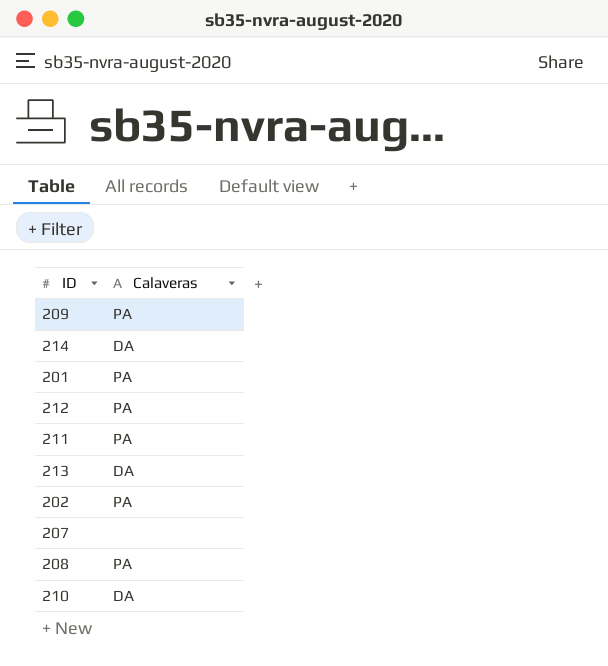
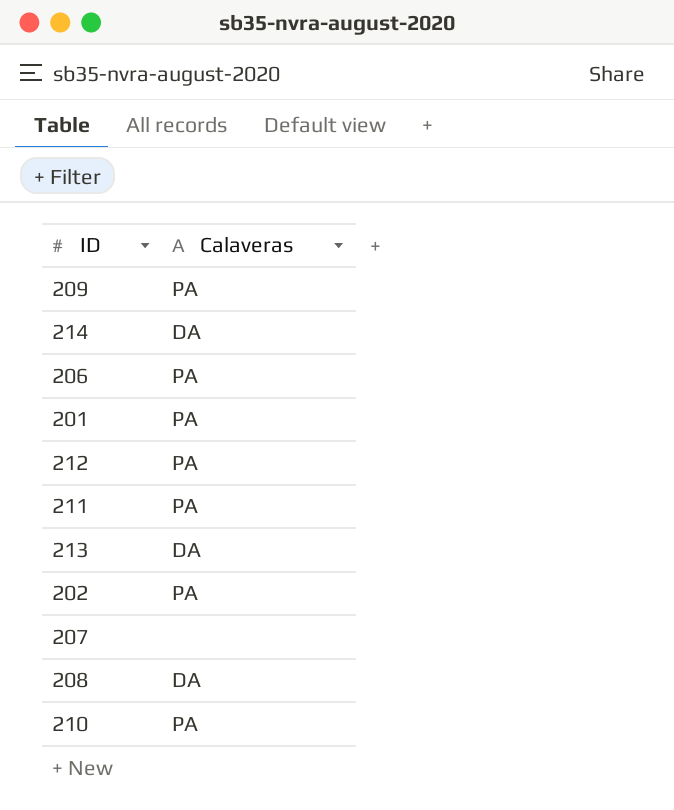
row 206: none -> PA
208 | Calaveras: PA -> DA
210 | Calaveras: DA -> PA

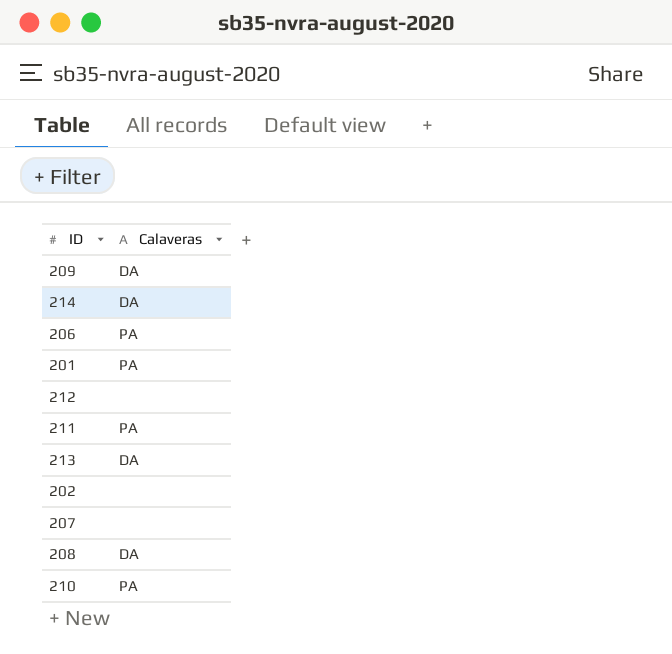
209 | Calaveras: PA -> DA
212 | Calaveras: PA -> none
202 | Calaveras: PA -> none

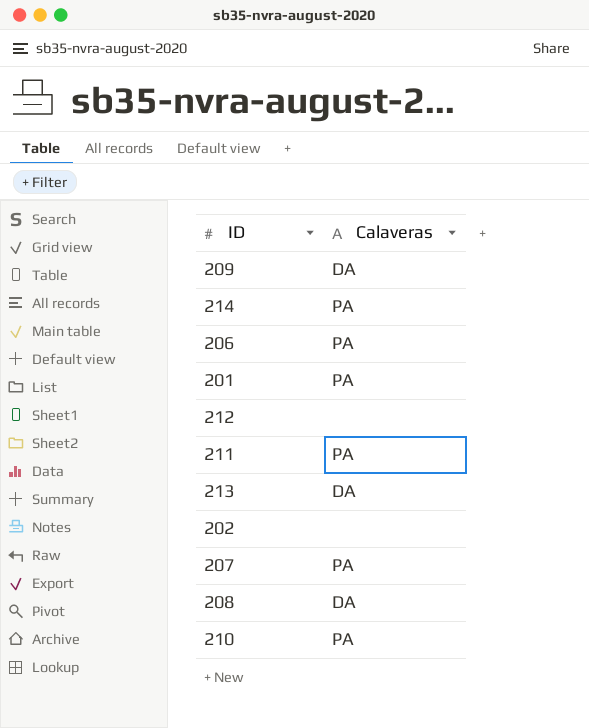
214 | Calaveras: DA -> PA
207 | Calaveras: none -> PA

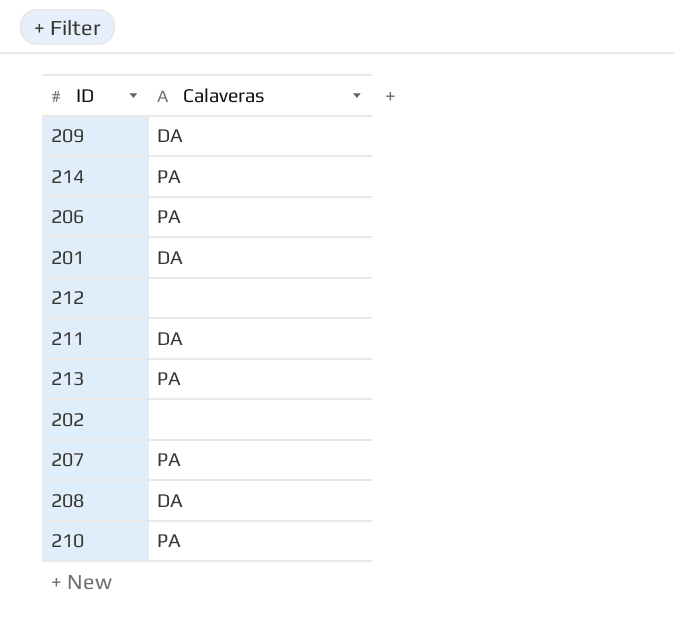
201 | Calaveras: PA -> DA
211 | Calaveras: PA -> DA
213 | Calaveras: DA -> PA

